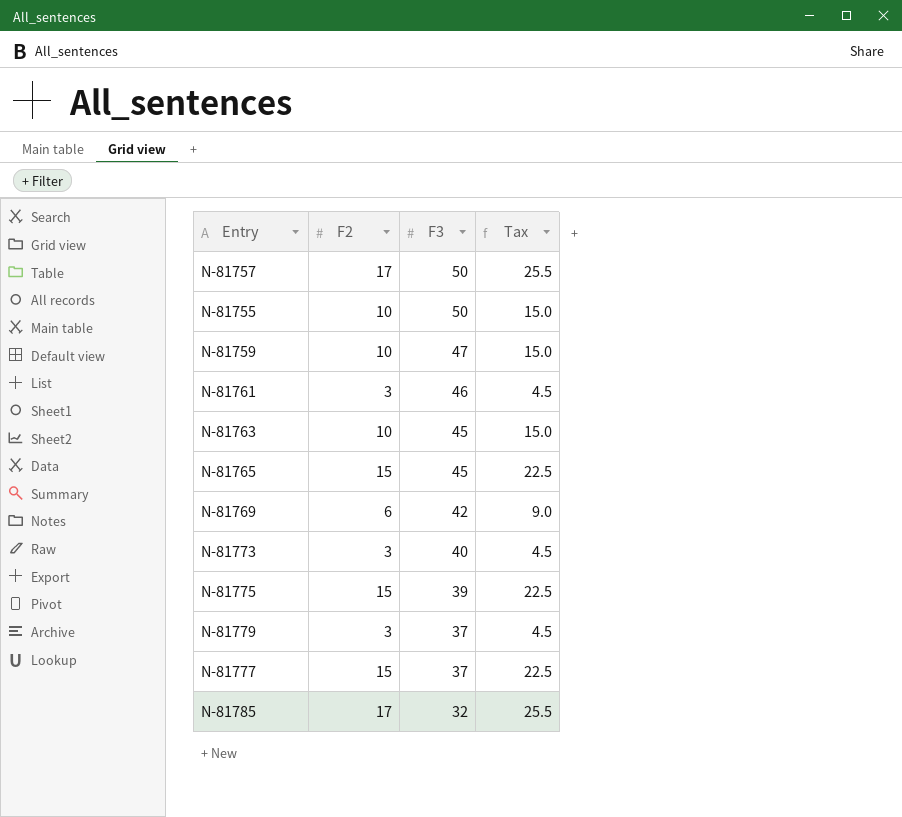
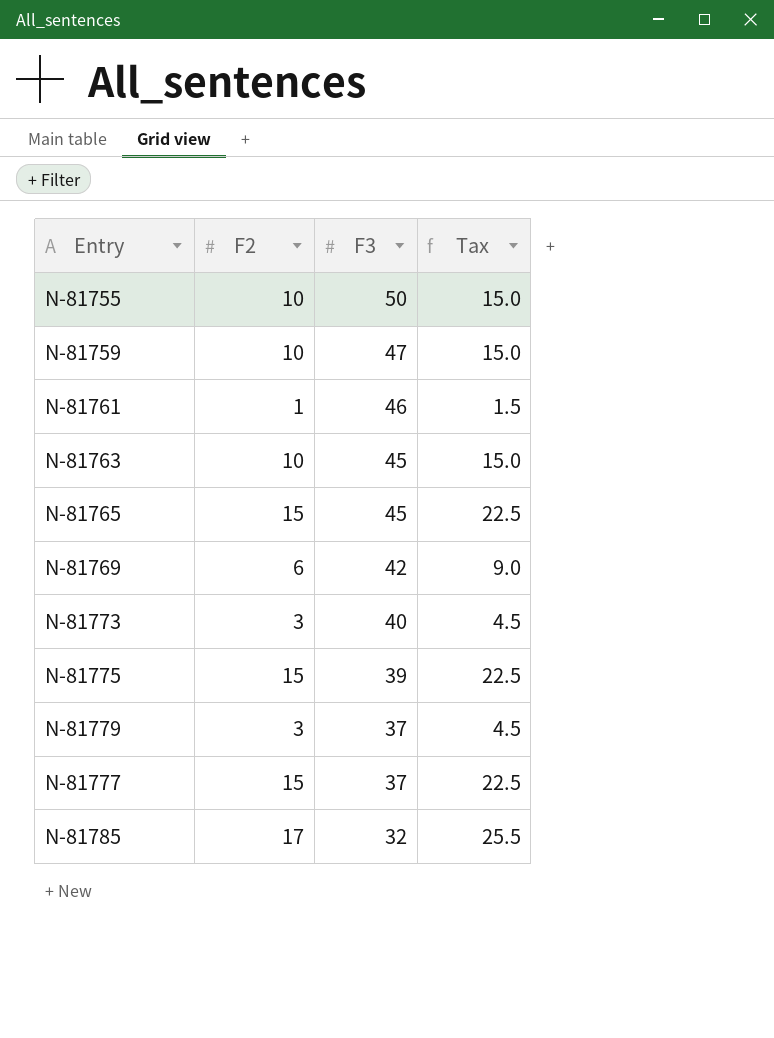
row N-81757: 17 | 50 | 25.5 -> none
N-81761 | F2: 3 -> 1
N-81761 | Tax: 4.5 -> 1.5

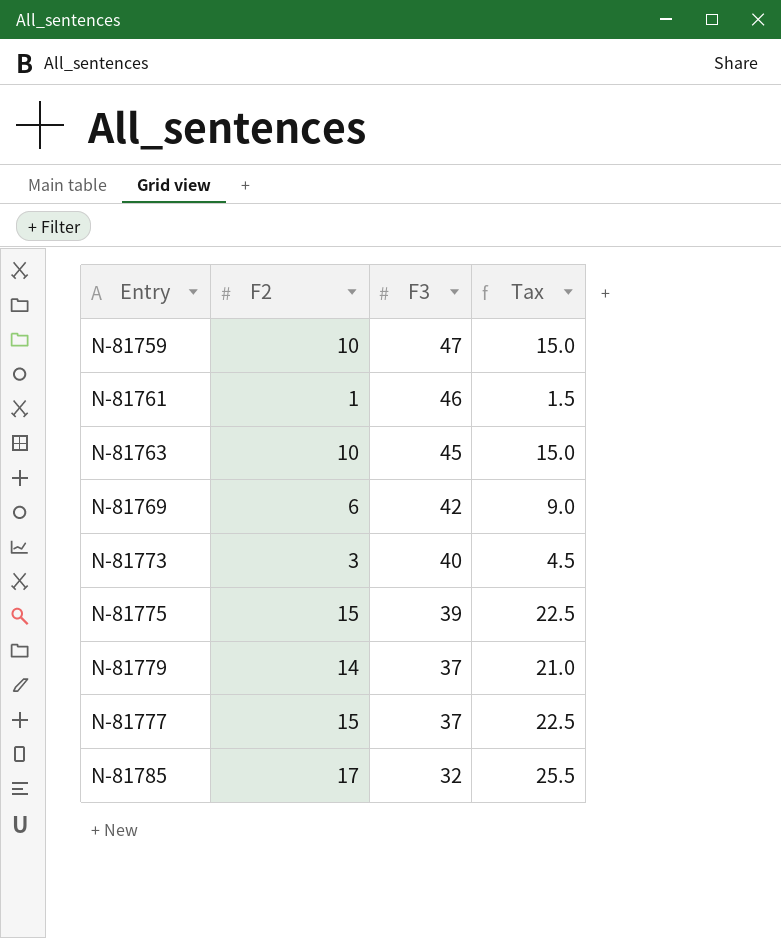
row N-81755: 10 | 50 | 15.0 -> none
row N-81765: 15 | 45 | 22.5 -> none
N-81779 | F2: 3 -> 14
N-81779 | Tax: 4.5 -> 21.0

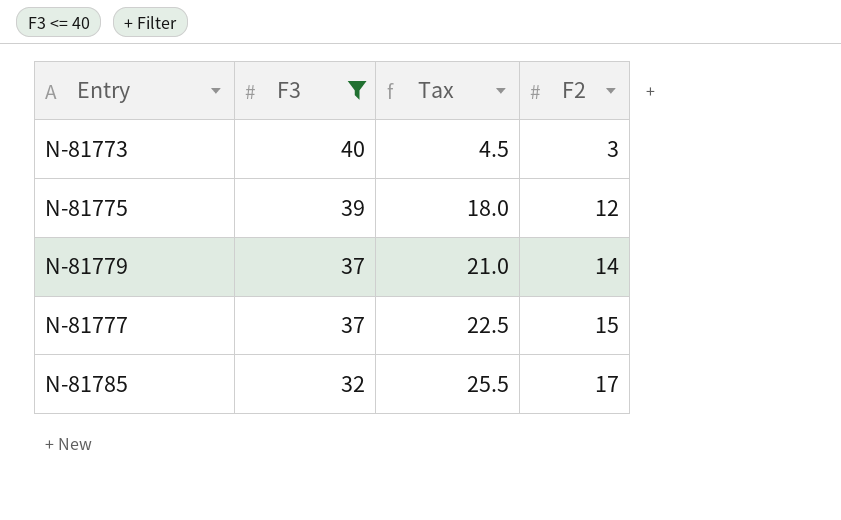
filter: none -> F3 <= 40
column F2 | position: 2 -> 4
N-81775 | Tax: 22.5 -> 18.0
N-81775 | F2: 15 -> 12

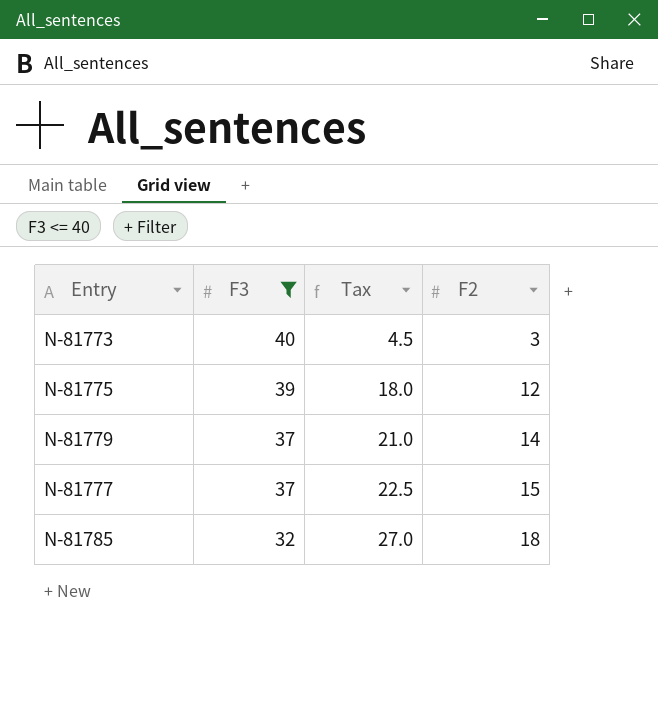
N-81785 | Tax: 25.5 -> 27.0
N-81785 | F2: 17 -> 18

